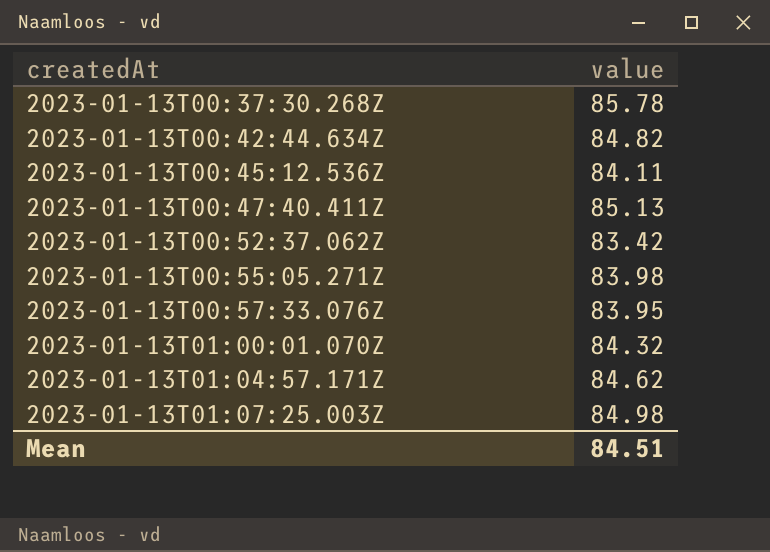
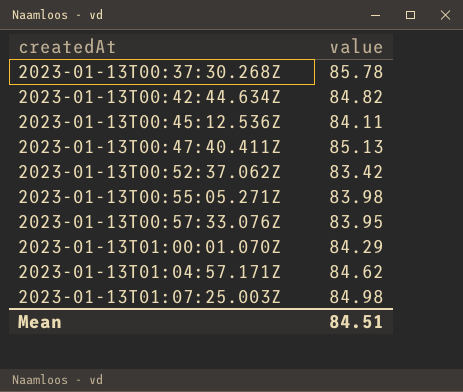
2023-01-13T01:00:01.070Z | value: 84.32 -> 84.29

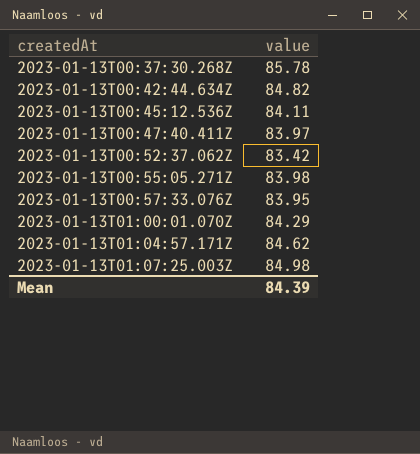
2023-01-13T00:47:40.411Z | value: 85.13 -> 83.97
Mean | value: 84.51 -> 84.39

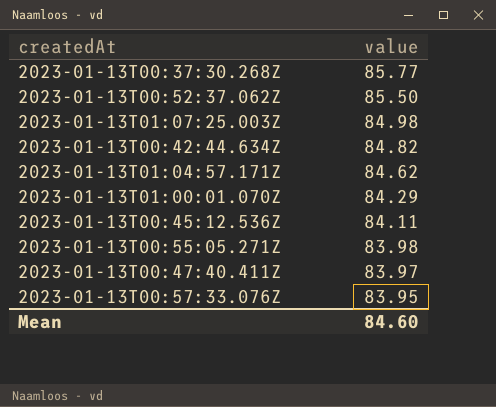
row order: createdAt ascending -> value descending
2023-01-13T00:37:30.268Z | value: 85.78 -> 85.77
2023-01-13T00:52:37.062Z | value: 83.42 -> 85.50
Mean | value: 84.39 -> 84.60

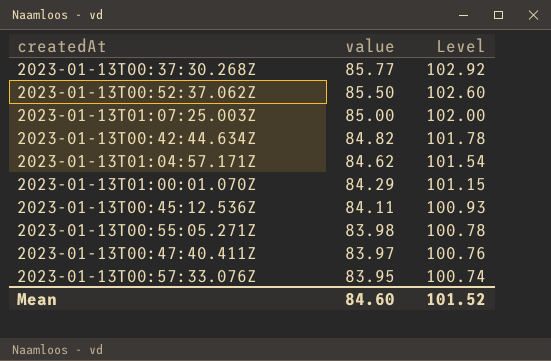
column Level | formula: none -> [value] * 1.2
2023-01-13T01:07:25.003Z | value: 84.98 -> 85.00

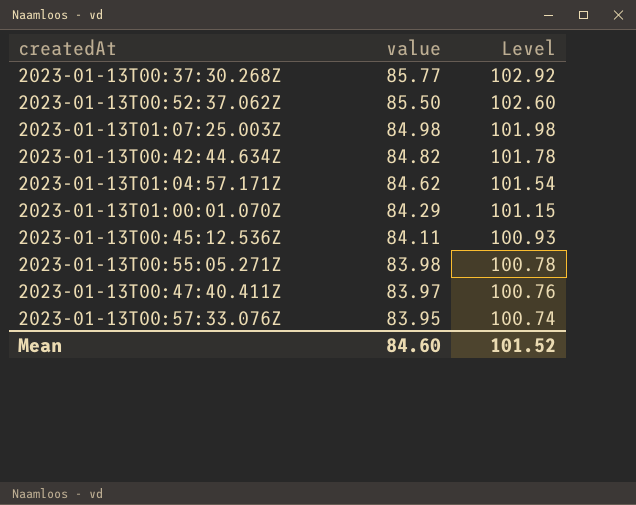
2023-01-13T01:07:25.003Z | value: 85.00 -> 84.98
2023-01-13T01:07:25.003Z | Level: 102.00 -> 101.98

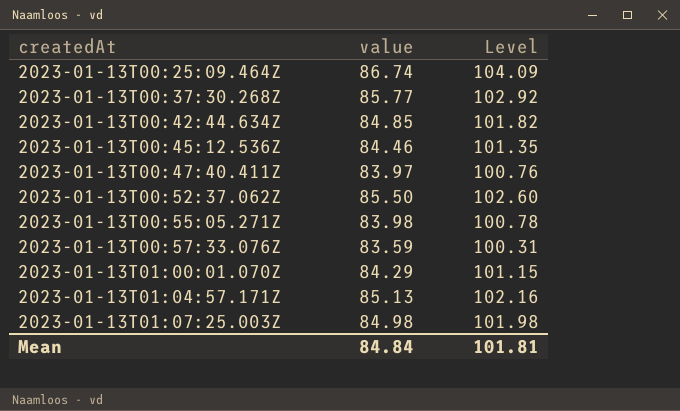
row order: value descending -> createdAt ascending
row 2023-01-13T00:25:09.464Z: none -> 86.74 | 104.09
2023-01-13T00:42:44.634Z | value: 84.82 -> 84.85
2023-01-13T00:42:44.634Z | Level: 101.78 -> 101.82
2023-01-13T00:45:12.536Z | value: 84.11 -> 84.46
2023-01-13T00:45:12.536Z | Level: 100.93 -> 101.35
2023-01-13T00:57:33.076Z | value: 83.95 -> 83.59
2023-01-13T00:57:33.076Z | Level: 100.74 -> 100.31
2023-01-13T01:04:57.171Z | value: 84.62 -> 85.13
2023-01-13T01:04:57.171Z | Level: 101.54 -> 102.16
Mean | value: 84.60 -> 84.84
Mean | Level: 101.52 -> 101.81

